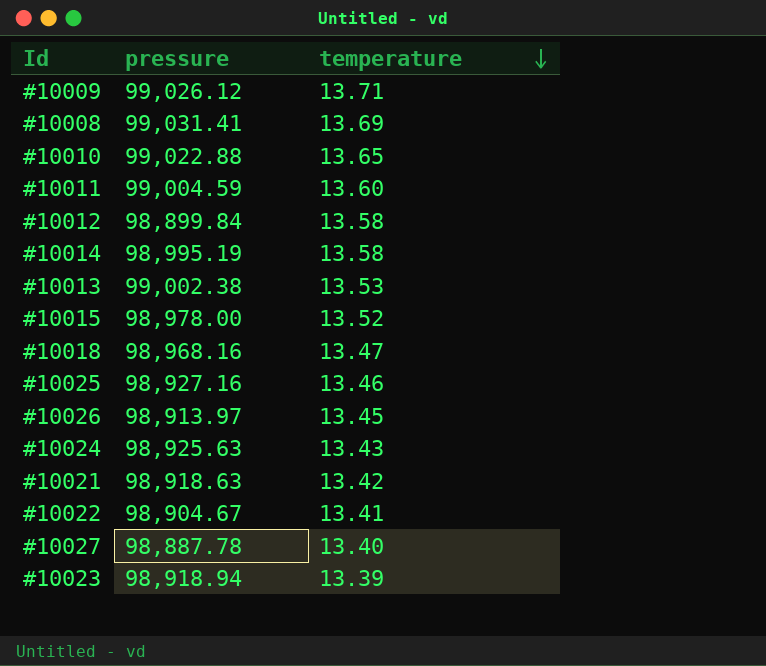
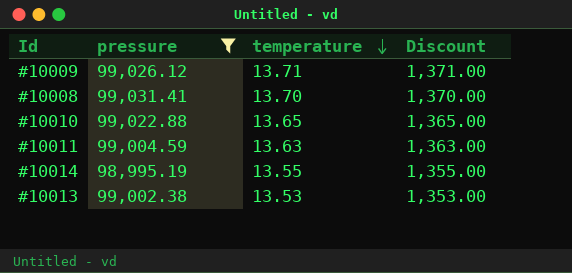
filter: none -> pressure >= 98,995.19
column Discount | formula: none -> [temperature] * 100
#10008 | temperature: 13.69 -> 13.70
#10011 | temperature: 13.60 -> 13.63
#10014 | temperature: 13.58 -> 13.55

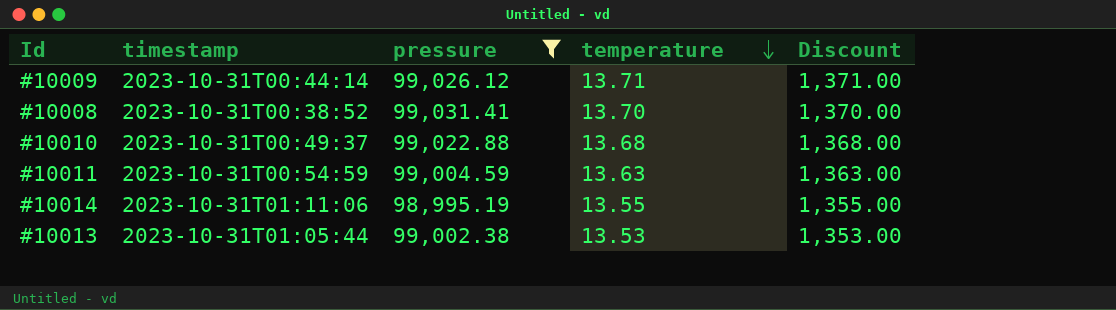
column timestamp | position: none -> 2
#10010 | temperature: 13.65 -> 13.68
#10010 | Discount: 1,365.00 -> 1,368.00

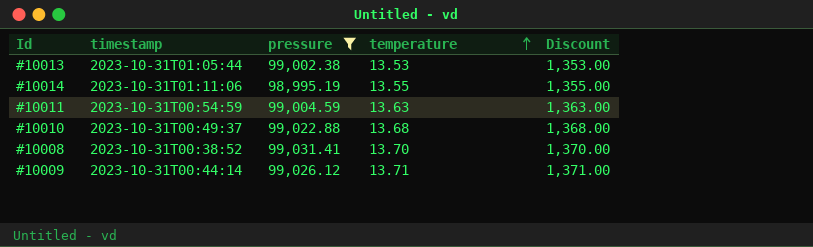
row order: temperature descending -> temperature ascending

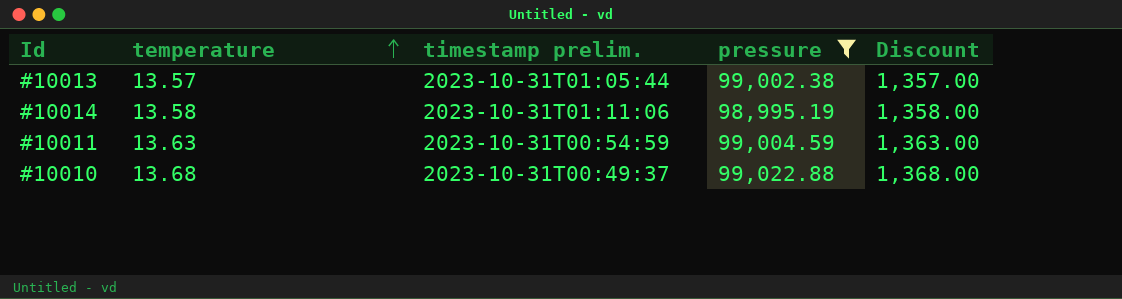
column temperature | position: 4 -> 2
column name: timestamp -> timestamp prelim.
row #10008: 2023-10-31T00:38:52 | 99,031.41 | 13.70 | 1,370.00 -> none
row #10009: 2023-10-31T00:44:14 | 99,026.12 | 13.71 | 1,371.00 -> none
#10013 | temperature: 13.53 -> 13.57
#10013 | Discount: 1,353.00 -> 1,357.00
#10014 | temperature: 13.55 -> 13.58
#10014 | Discount: 1,355.00 -> 1,358.00

